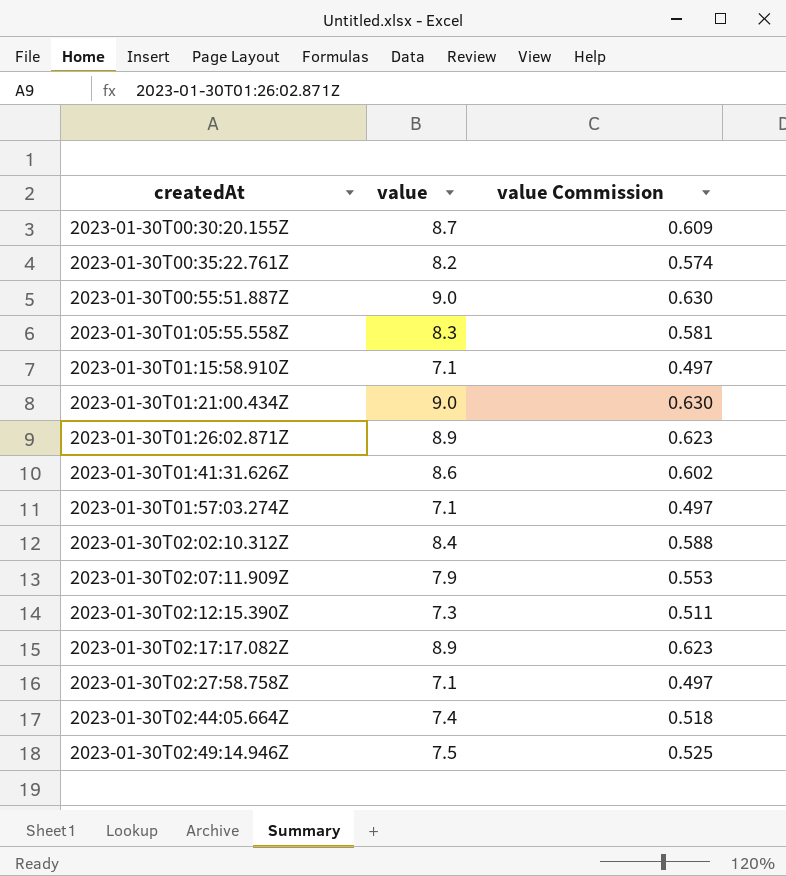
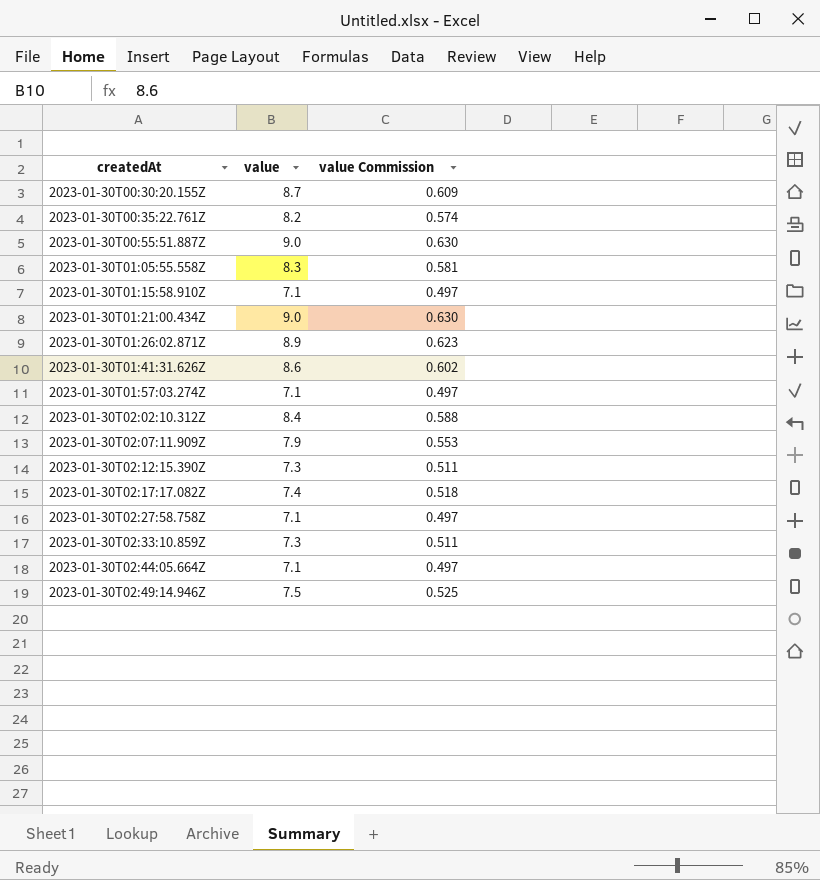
2023-01-30T02:17:17.082Z | value: 8.9 -> 7.4
2023-01-30T02:17:17.082Z | value Commission: 0.623 -> 0.518
row 2023-01-30T02:33:10.859Z: none -> 7.3 | 0.511
2023-01-30T02:44:05.664Z | value: 7.4 -> 7.1
2023-01-30T02:44:05.664Z | value Commission: 0.518 -> 0.497

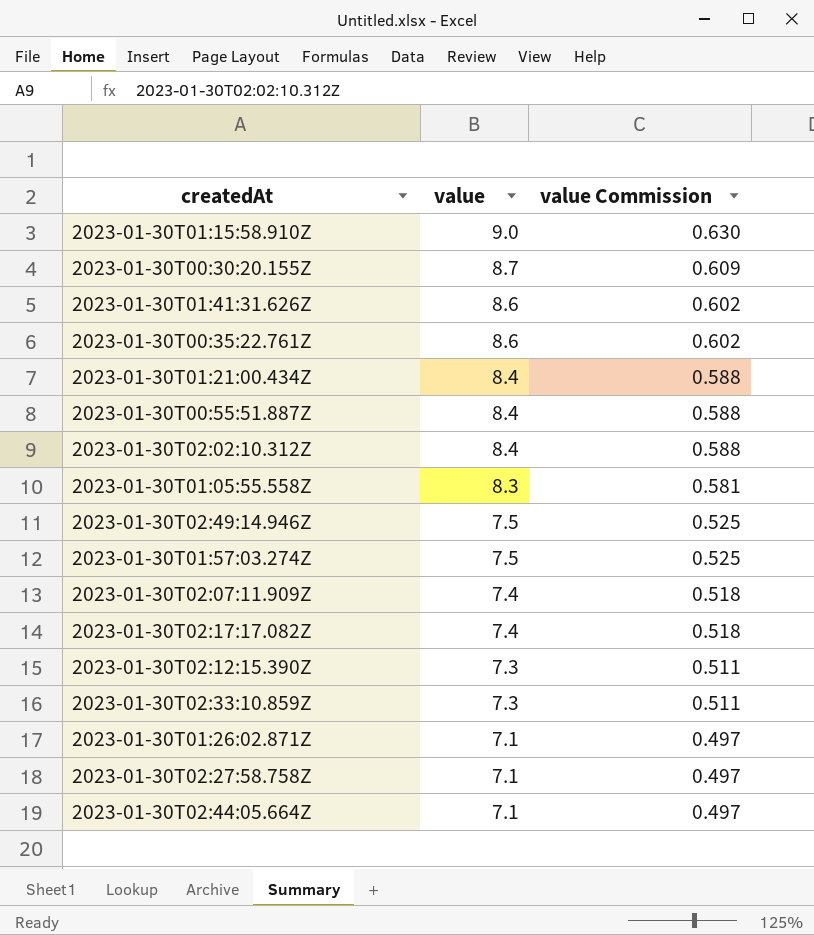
row order: createdAt ascending -> value descending
2023-01-30T01:15:58.910Z | value: 7.1 -> 9.0
2023-01-30T01:15:58.910Z | value Commission: 0.497 -> 0.630
2023-01-30T00:35:22.761Z | value: 8.2 -> 8.6
2023-01-30T00:35:22.761Z | value Commission: 0.574 -> 0.602
2023-01-30T01:21:00.434Z | value: 9.0 -> 8.4
2023-01-30T01:21:00.434Z | value Commission: 0.630 -> 0.588
2023-01-30T00:55:51.887Z | value: 9.0 -> 8.4
2023-01-30T00:55:51.887Z | value Commission: 0.630 -> 0.588
2023-01-30T01:57:03.274Z | value: 7.1 -> 7.5
2023-01-30T01:57:03.274Z | value Commission: 0.497 -> 0.525
2023-01-30T02:07:11.909Z | value: 7.9 -> 7.4
2023-01-30T02:07:11.909Z | value Commission: 0.553 -> 0.518
2023-01-30T01:26:02.871Z | value: 8.9 -> 7.1
2023-01-30T01:26:02.871Z | value Commission: 0.623 -> 0.497

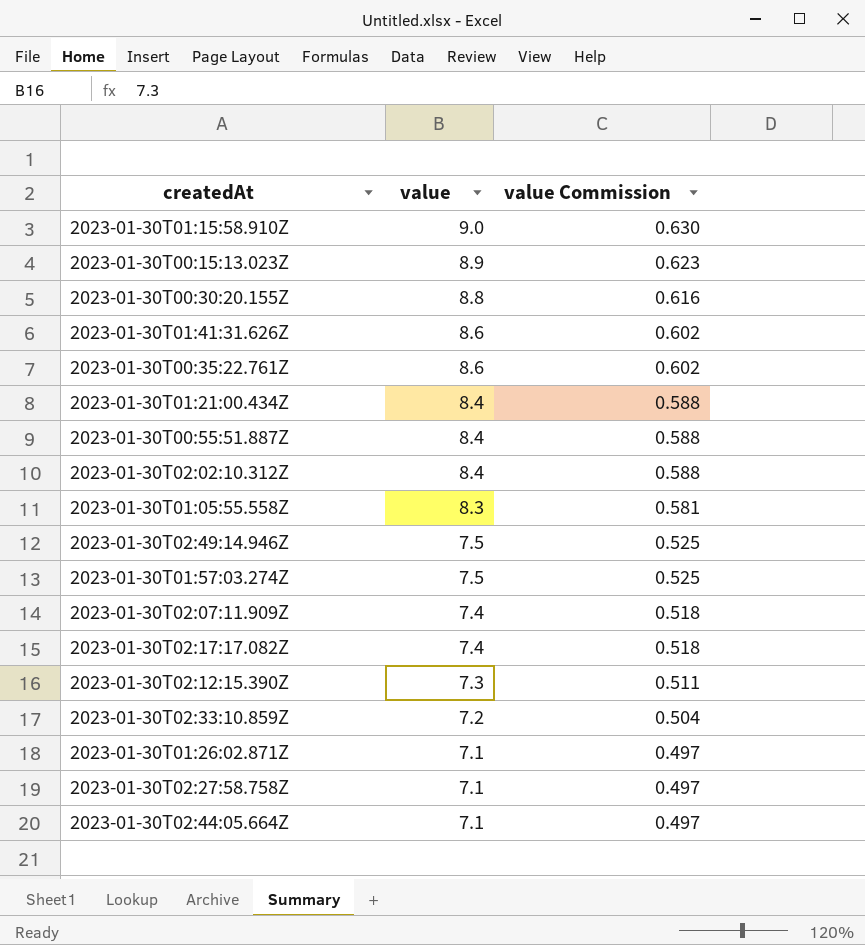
row 2023-01-30T00:15:13.023Z: none -> 8.9 | 0.623
2023-01-30T00:30:20.155Z | value: 8.7 -> 8.8
2023-01-30T00:30:20.155Z | value Commission: 0.609 -> 0.616
2023-01-30T02:33:10.859Z | value: 7.3 -> 7.2
2023-01-30T02:33:10.859Z | value Commission: 0.511 -> 0.504

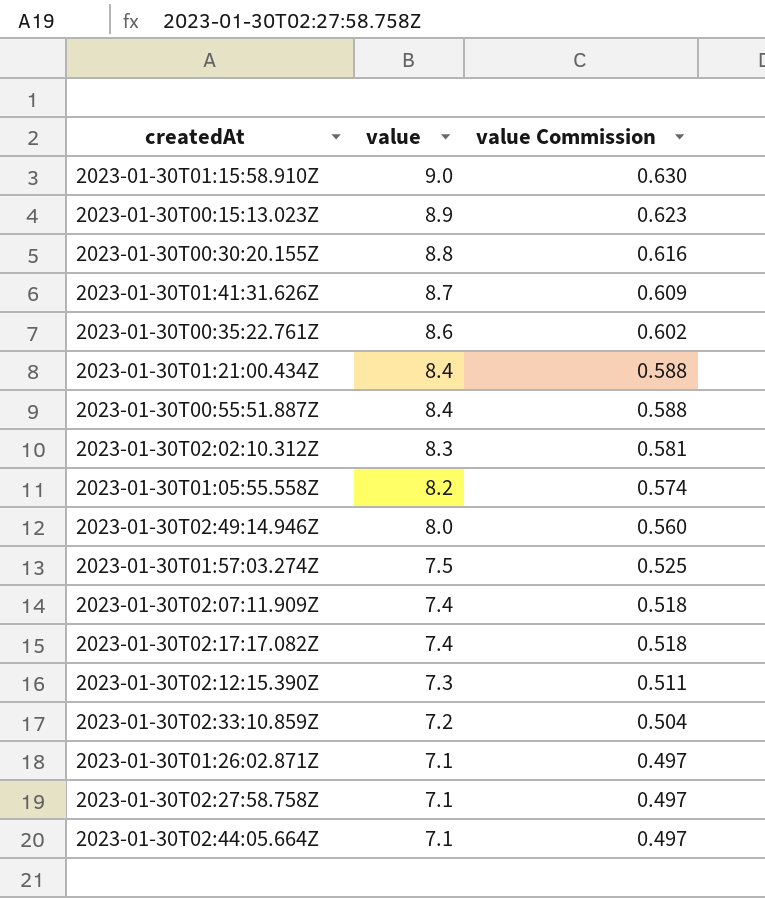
2023-01-30T01:41:31.626Z | value: 8.6 -> 8.7
2023-01-30T01:41:31.626Z | value Commission: 0.602 -> 0.609
2023-01-30T02:02:10.312Z | value: 8.4 -> 8.3
2023-01-30T02:02:10.312Z | value Commission: 0.588 -> 0.581
2023-01-30T01:05:55.558Z | value: 8.3 -> 8.2
2023-01-30T01:05:55.558Z | value Commission: 0.581 -> 0.574
2023-01-30T02:49:14.946Z | value: 7.5 -> 8.0
2023-01-30T02:49:14.946Z | value Commission: 0.525 -> 0.560

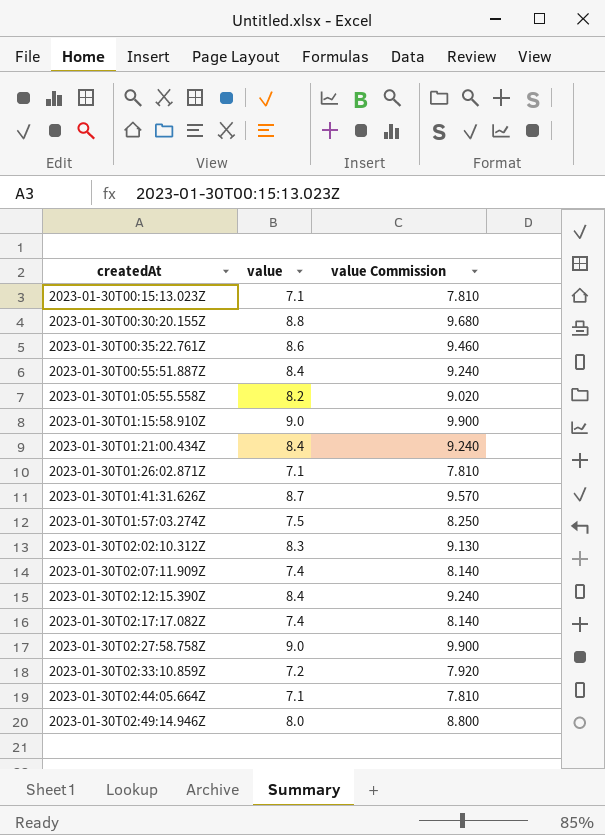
row order: value descending -> createdAt ascending
column value Commission | formula: [value] * 0.07 -> [value] * 1.1
2023-01-30T00:15:13.023Z | value: 8.9 -> 7.1
2023-01-30T02:12:15.390Z | value: 7.3 -> 8.4
2023-01-30T02:27:58.758Z | value: 7.1 -> 9.0

